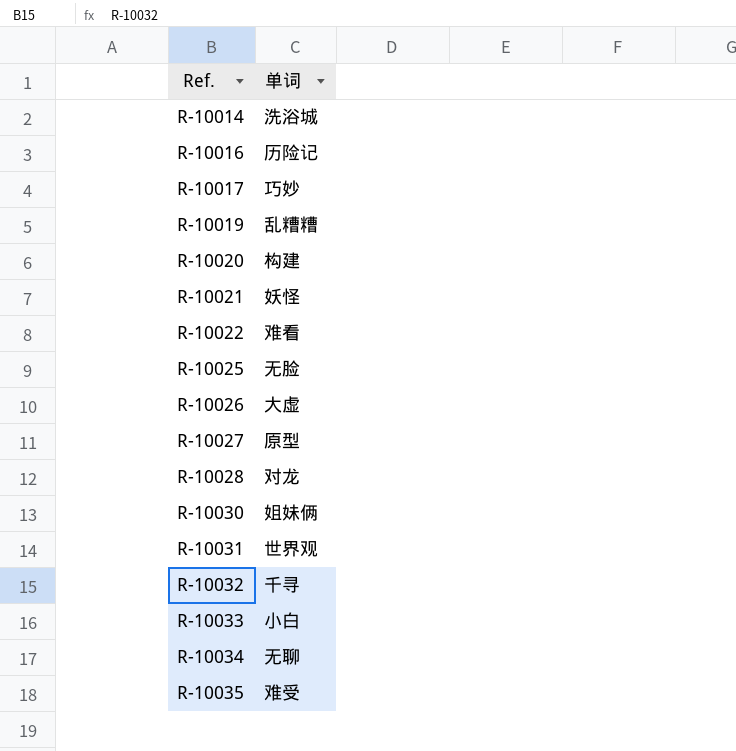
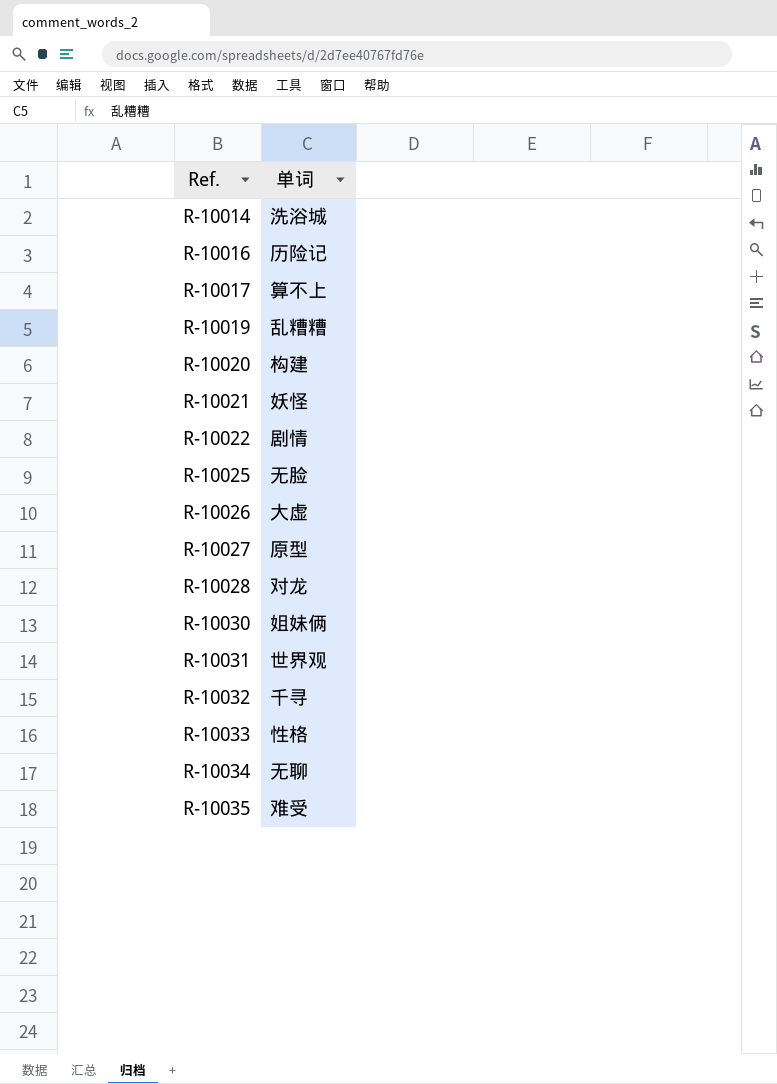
R-10017 | 单词: 巧妙 -> 算不上
R-10022 | 单词: 难看 -> 剧情
R-10033 | 单词: 小白 -> 性格

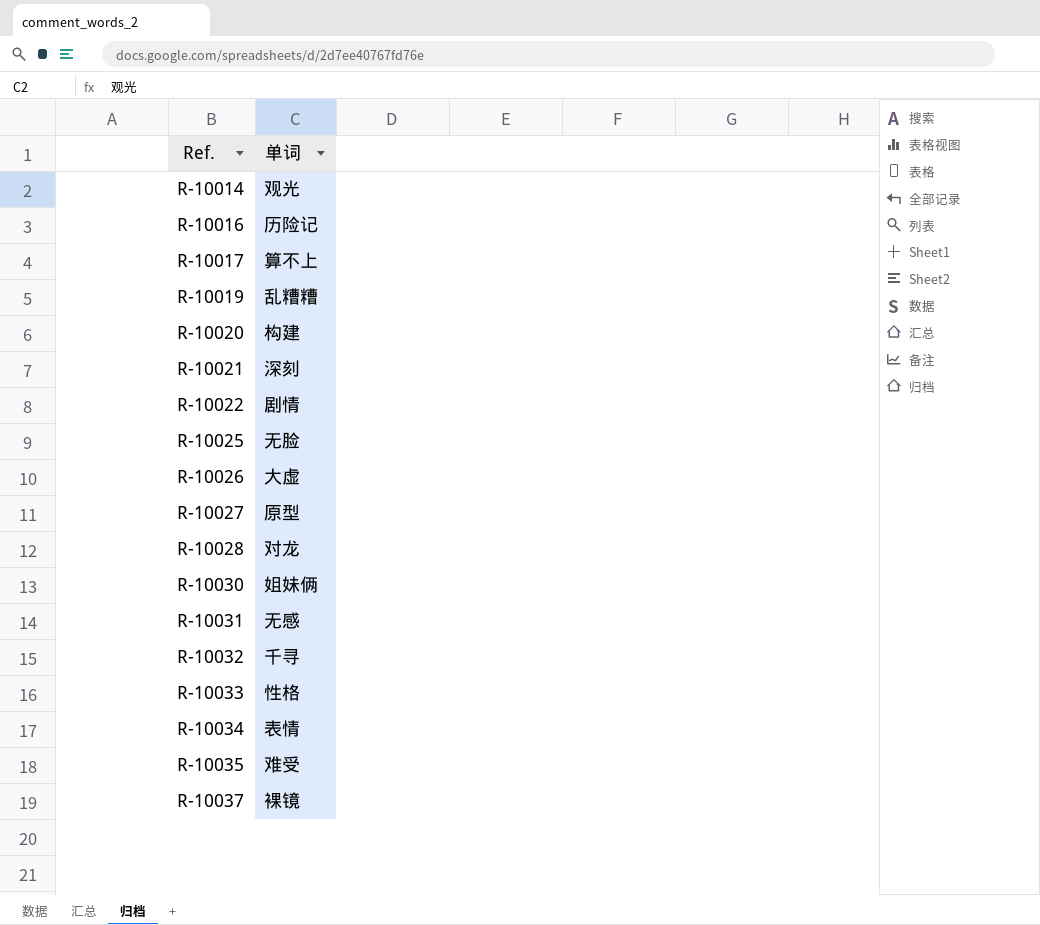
R-10014 | 单词: 洗浴城 -> 观光
R-10021 | 单词: 妖怪 -> 深刻
R-10031 | 单词: 世界观 -> 无感
R-10034 | 单词: 无聊 -> 表情
row R-10037: none -> 裸镜

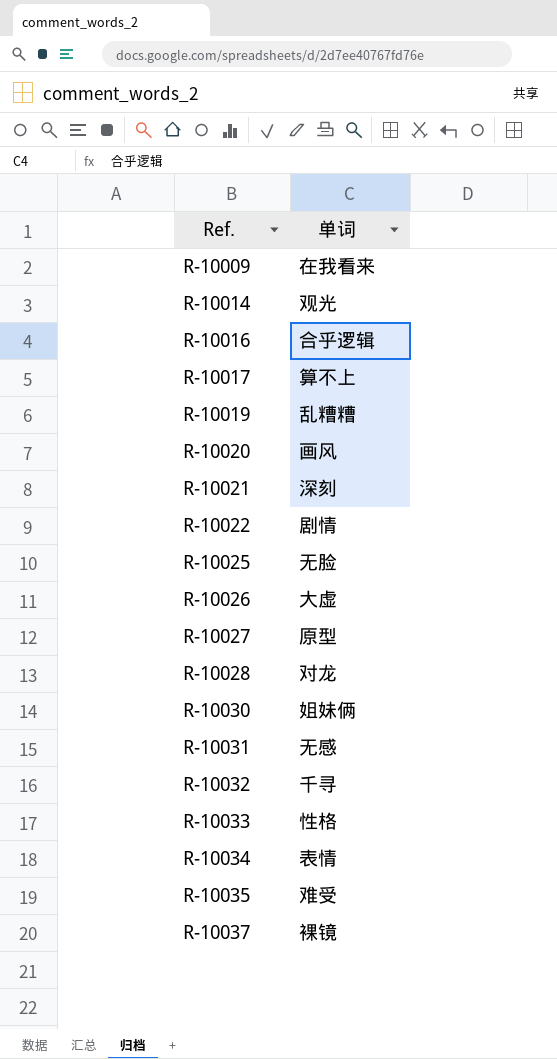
row R-10009: none -> 在我看来
R-10016 | 单词: 历险记 -> 合乎逻辑
R-10020 | 单词: 构建 -> 画风

